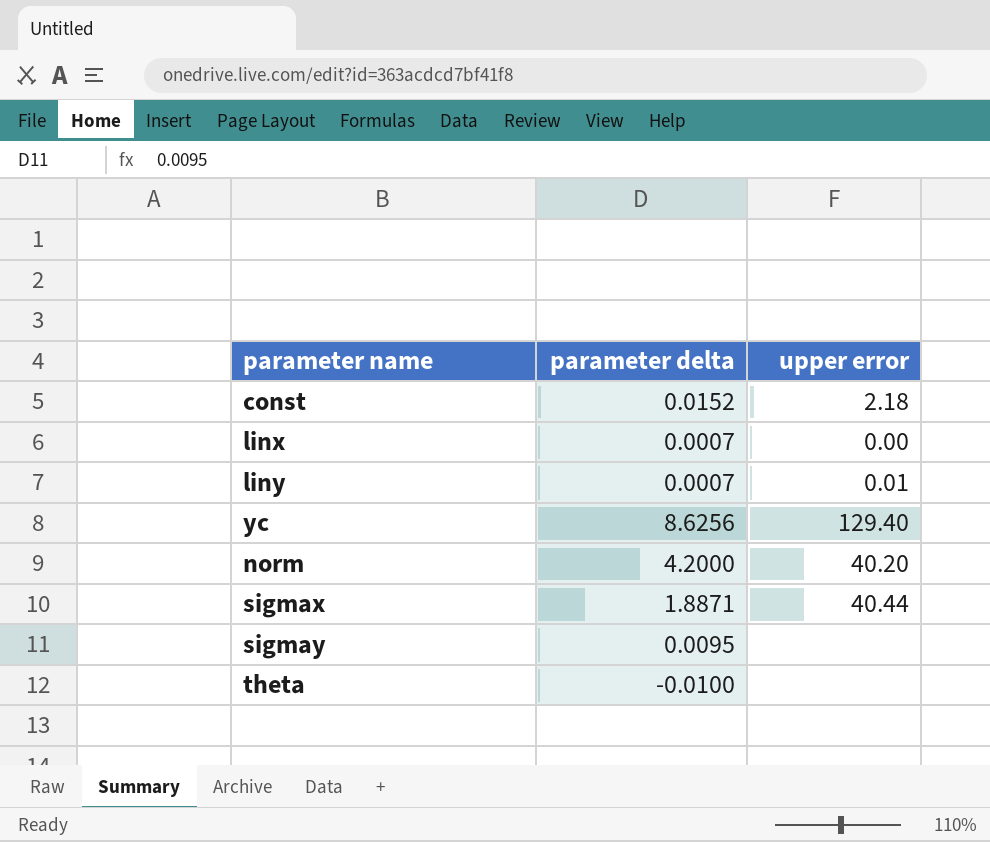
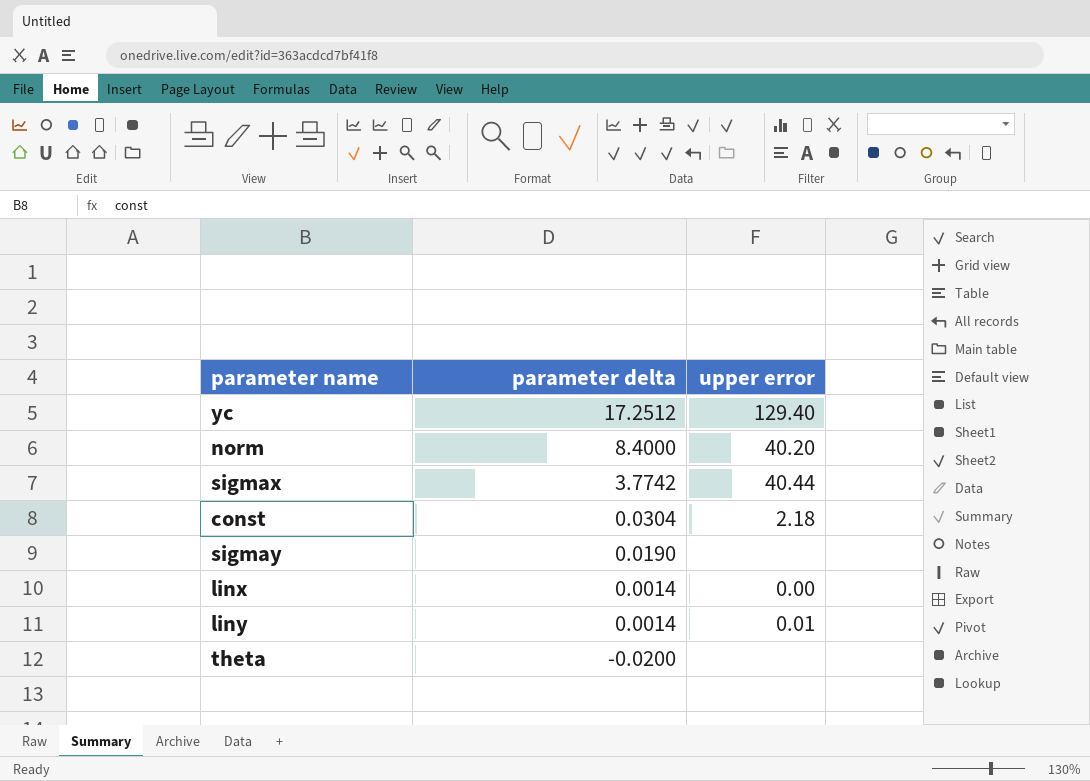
row order: none -> parameter delta descending
yc | parameter delta: 8.6256 -> 17.2512
norm | parameter delta: 4.2000 -> 8.4000
sigmax | parameter delta: 1.8871 -> 3.7742
const | parameter delta: 0.0152 -> 0.0304
sigmay | parameter delta: 0.0095 -> 0.0190
linx | parameter delta: 0.0007 -> 0.0014
liny | parameter delta: 0.0007 -> 0.0014
theta | parameter delta: -0.0100 -> -0.0200

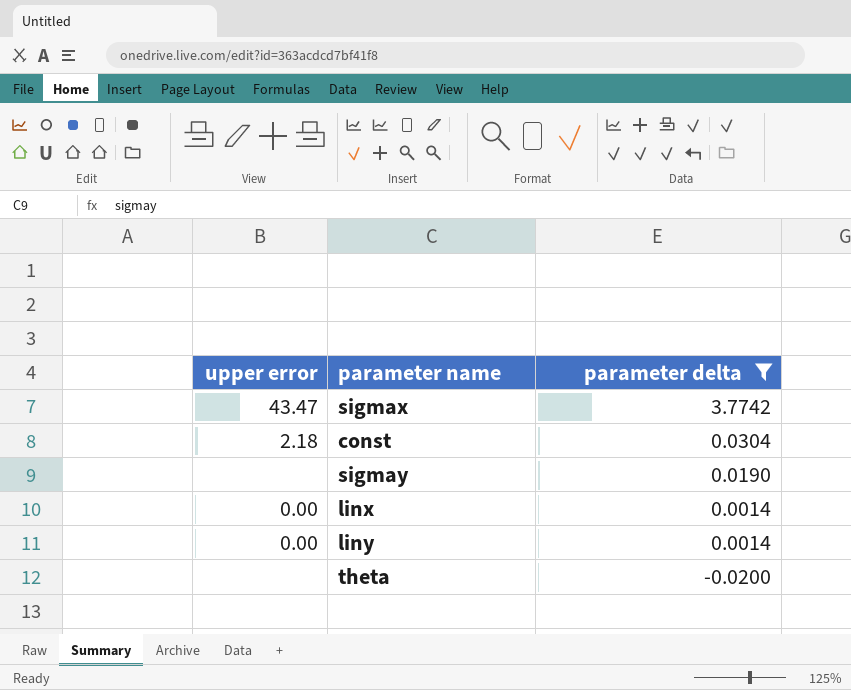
filter: none -> parameter delta <= 3.7742
column upper error | position: 3 -> 1
sigmax | upper error: 40.44 -> 43.47
liny | upper error: 0.01 -> 0.00

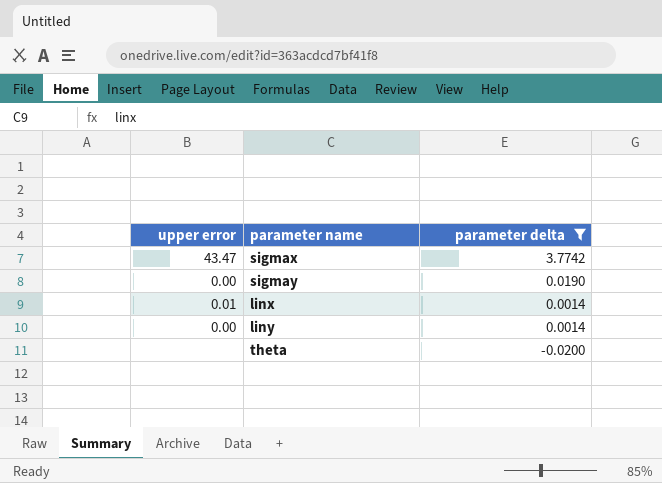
row const: 2.18 | 0.0304 -> none
sigmay | upper error: none -> 0.00
linx | upper error: 0.00 -> 0.01

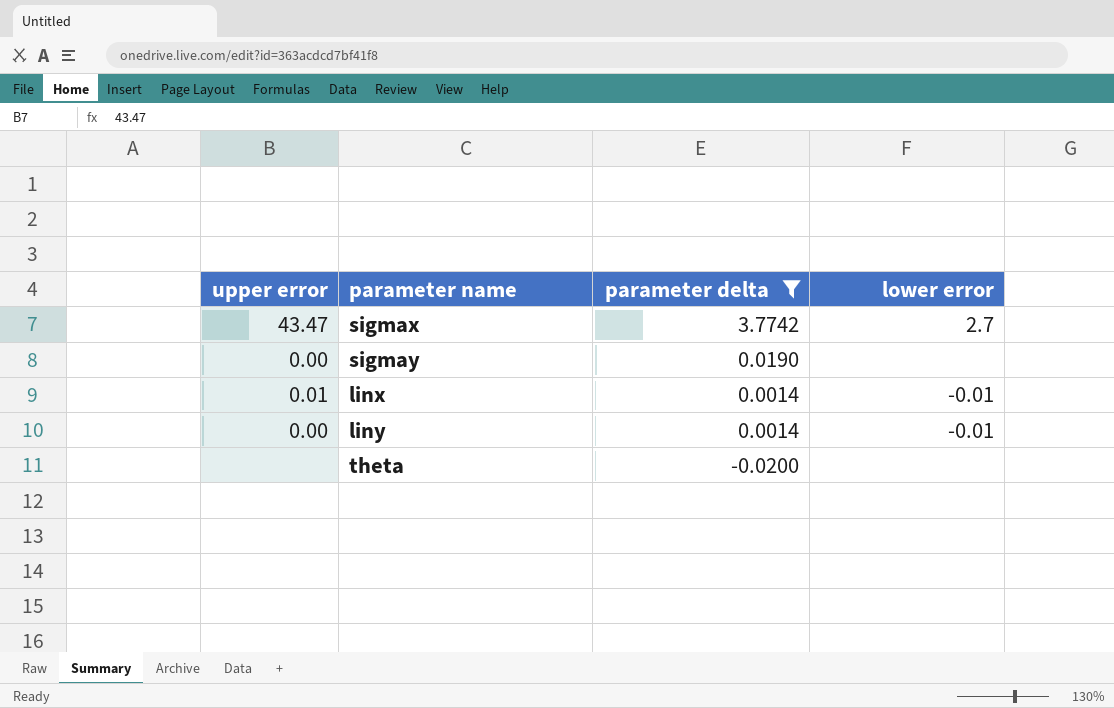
column lower error | position: none -> 4

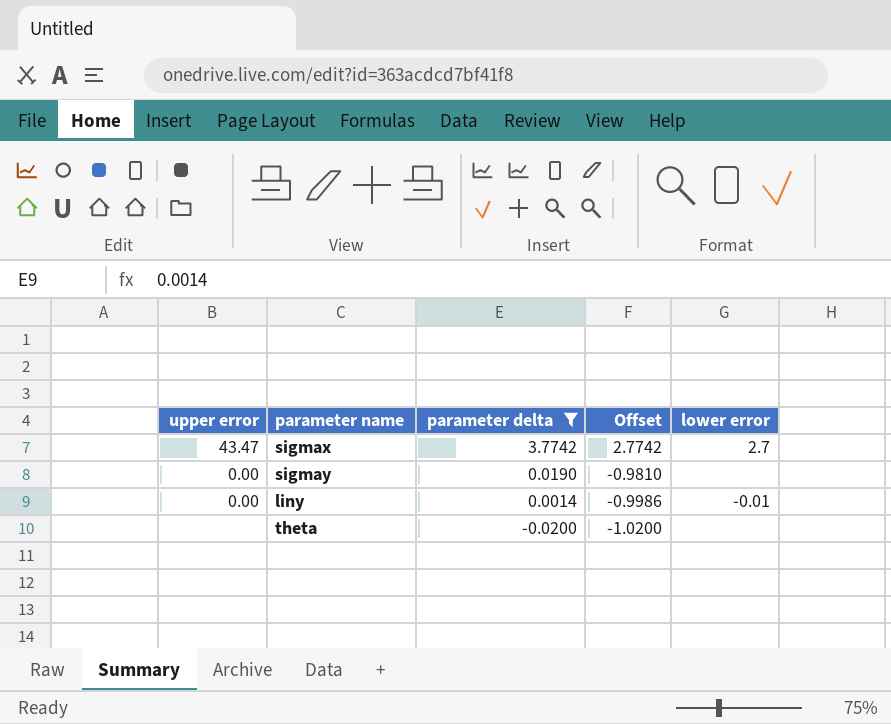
column Offset | formula: none -> [parameter delta] - 1
row linx: 0.01 | 0.0014 | -0.01 -> none

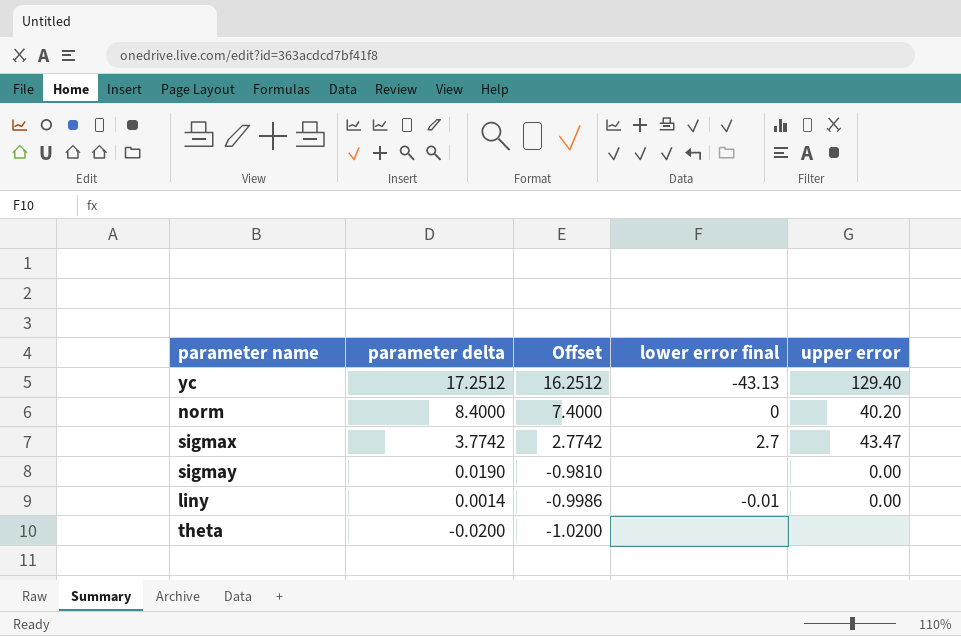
filter: parameter delta <= 3.7742 -> none
column name: lower error -> lower error final
column upper error | position: 1 -> 5

